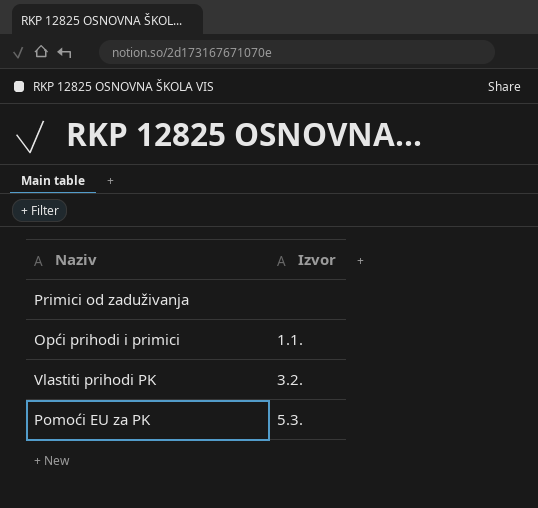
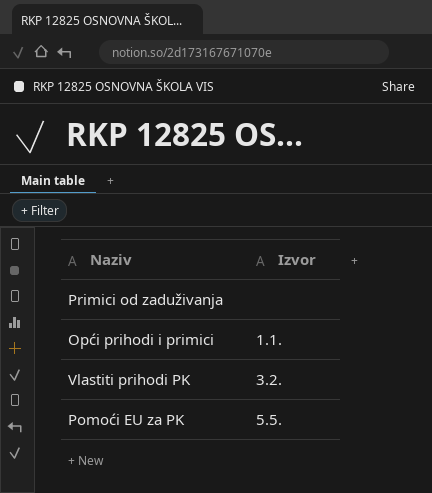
Pomoći EU za PK | Izvor: 5.3. -> 5.5.

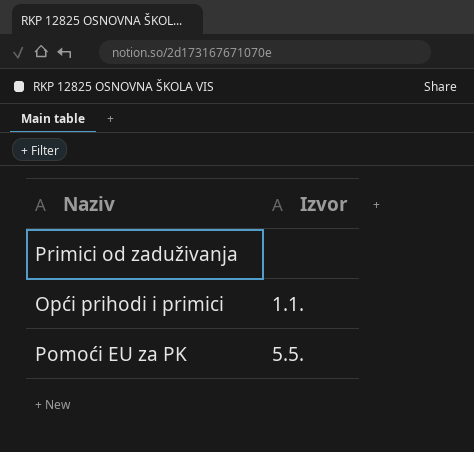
row Vlastiti prihodi PK: 3.2. -> none

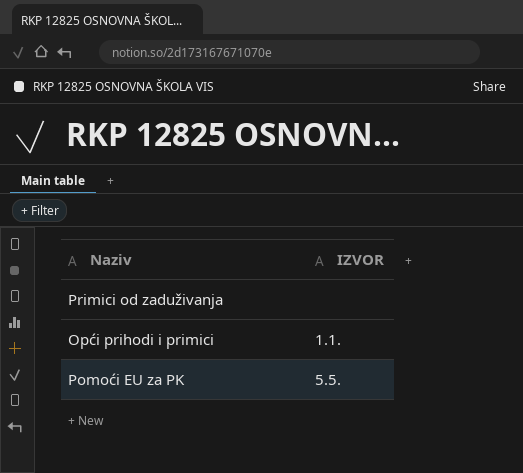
column name: Izvor -> IZVOR

